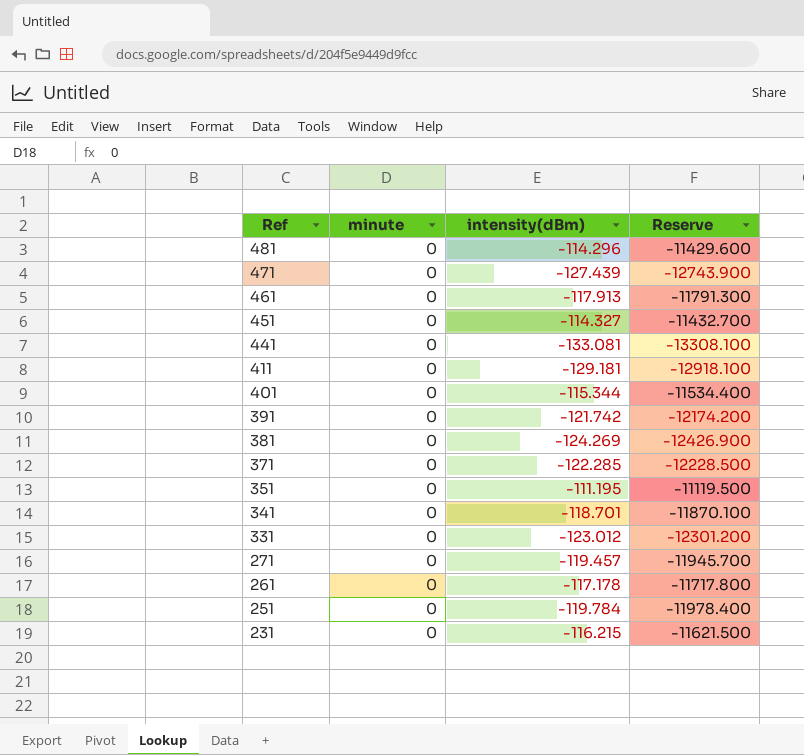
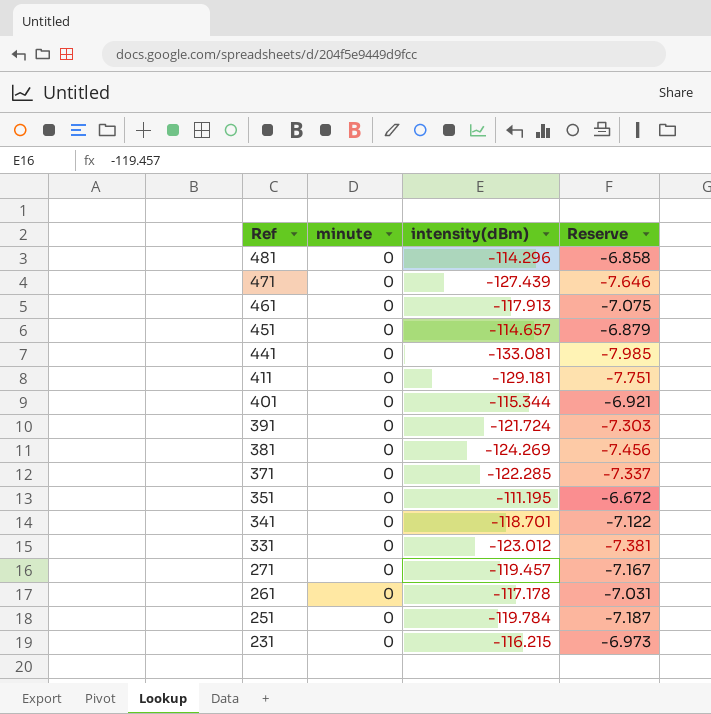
column Reserve | formula: [intensity(dBm)] * 100 -> [intensity(dBm)] * 0.06
451 | intensity(dBm): -114.327 -> -114.657
391 | intensity(dBm): -121.742 -> -121.724

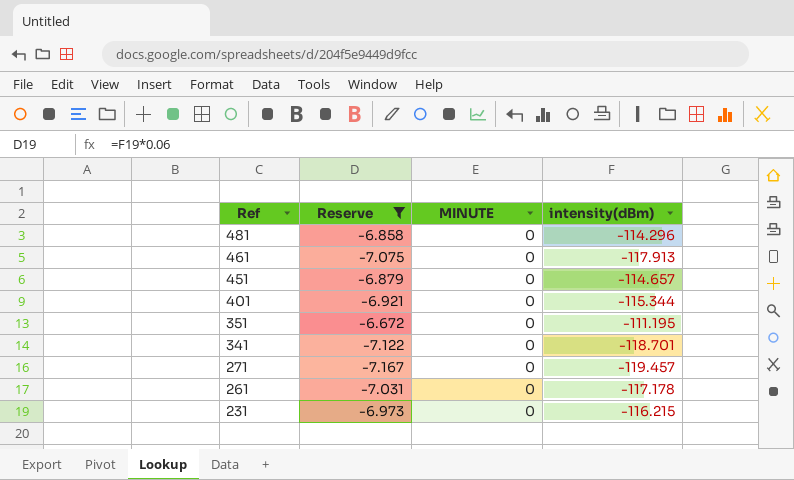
filter: none -> Reserve >= -7.167
column Reserve | position: 4 -> 2
column name: minute -> MINUTE

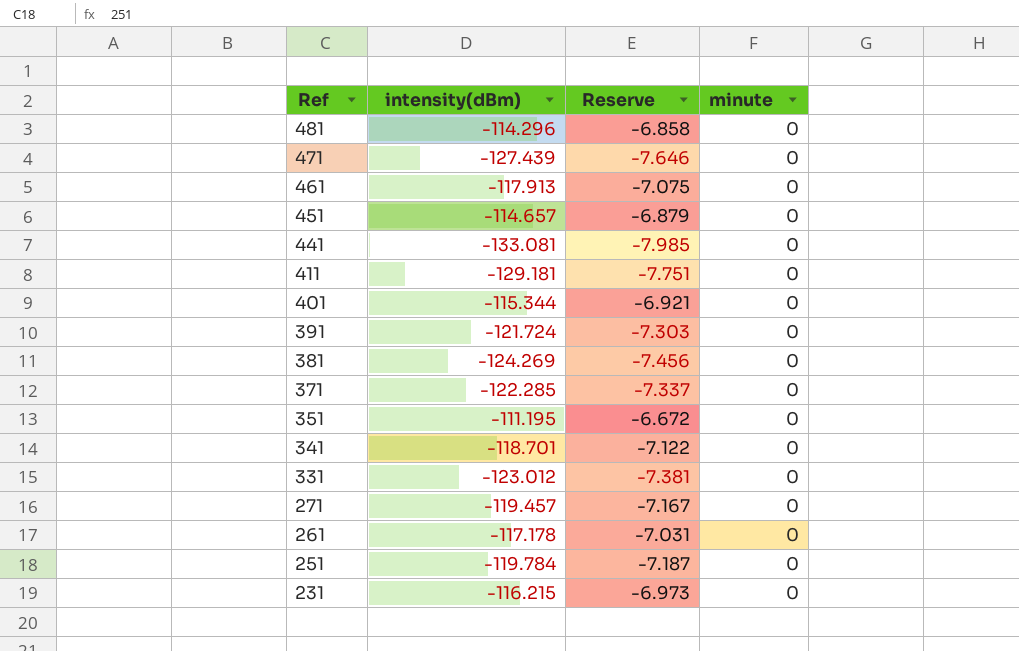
filter: Reserve >= -7.167 -> none
column intensity(dBm) | position: 4 -> 2
column name: MINUTE -> minute

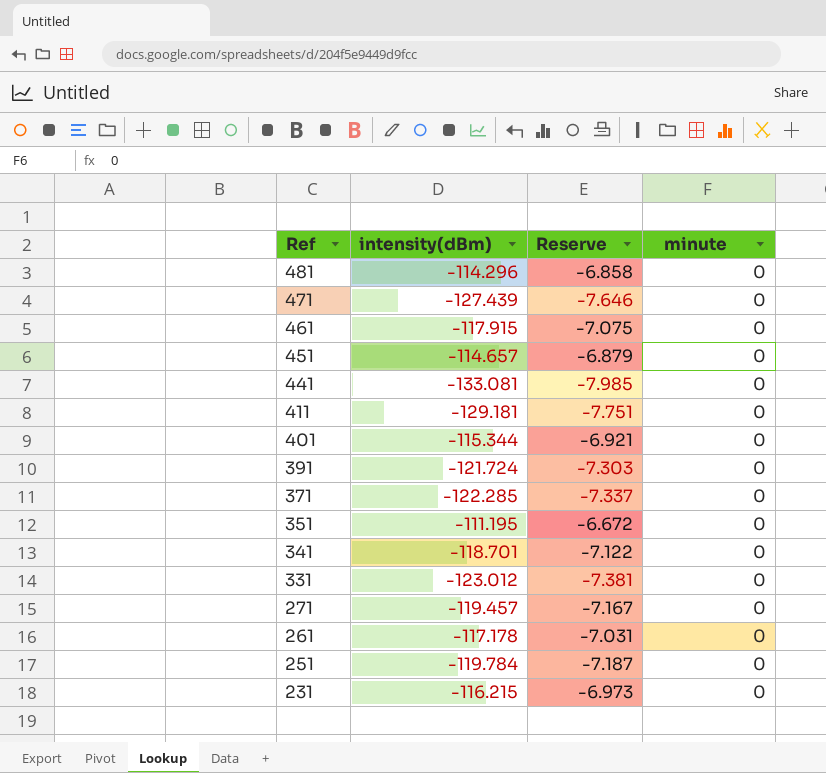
row 381: -124.269 | -7.456 | 0 -> none
461 | intensity(dBm): -117.913 -> -117.915

